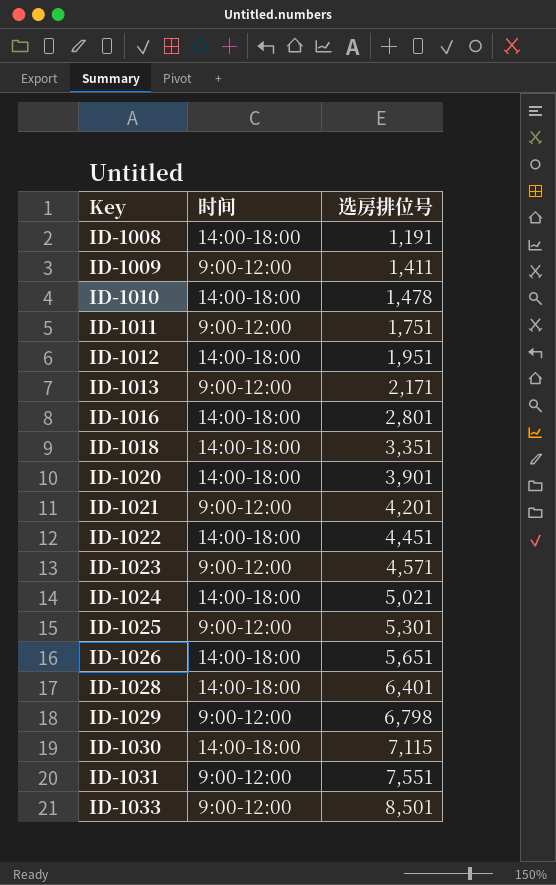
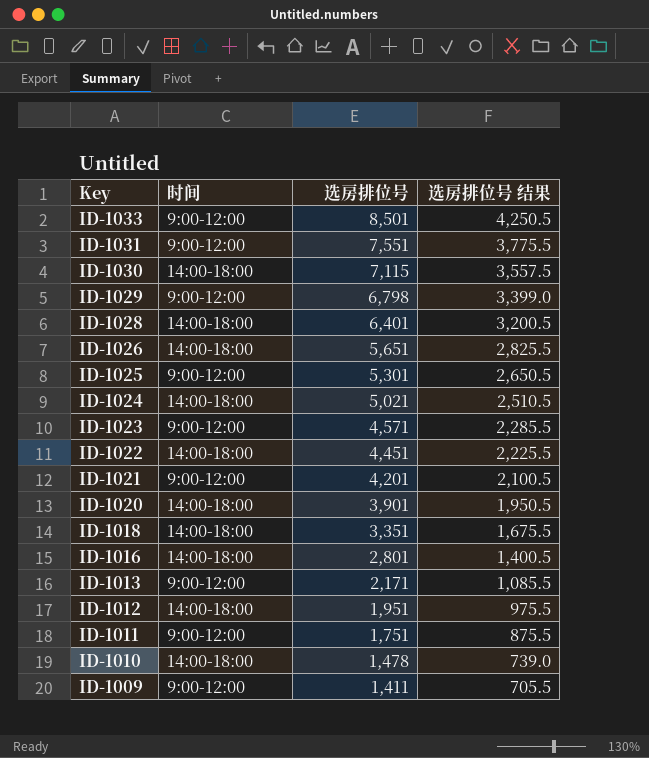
row order: Key ascending -> Key descending
column 选房排位号 结果 | formula: none -> [选房排位号] * 0.5
row ID-1008: 14:00-18:00 | 1,191 -> none

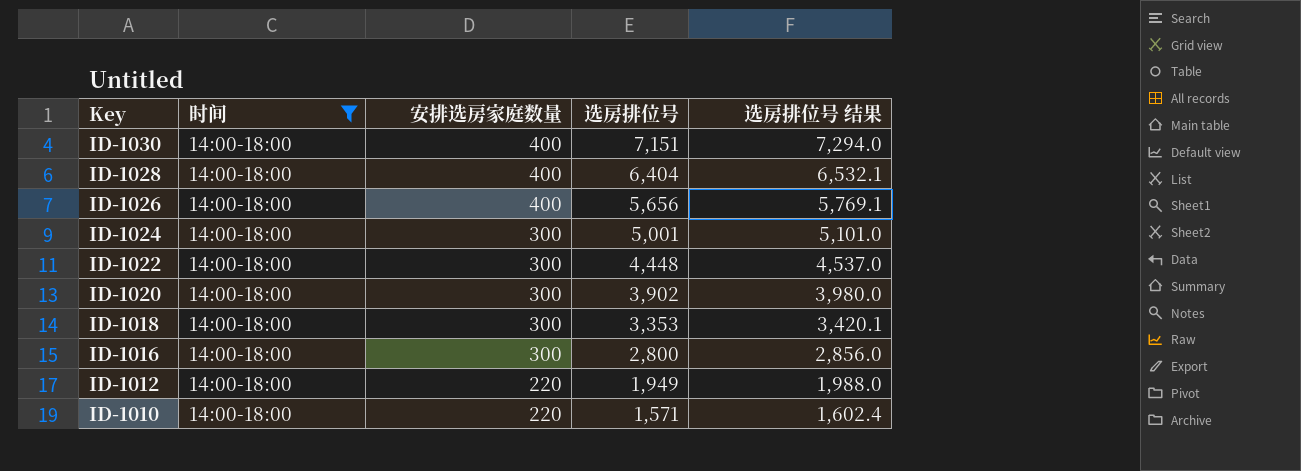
filter: none -> 时间 = 14:00-18:00
column 安排选房家庭数量 | position: none -> 3
column 选房排位号 结果 | formula: [选房排位号] * 0.5 -> [选房排位号] * 1.02
ID-1030 | 选房排位号: 7,115 -> 7,151
ID-1028 | 选房排位号: 6,401 -> 6,404
ID-1026 | 选房排位号: 5,651 -> 5,656
ID-1024 | 选房排位号: 5,021 -> 5,001
ID-1022 | 选房排位号: 4,451 -> 4,448
ID-1020 | 选房排位号: 3,901 -> 3,902
ID-1018 | 选房排位号: 3,351 -> 3,353
ID-1016 | 选房排位号: 2,801 -> 2,800
ID-1012 | 选房排位号: 1,951 -> 1,949
ID-1010 | 选房排位号: 1,478 -> 1,571

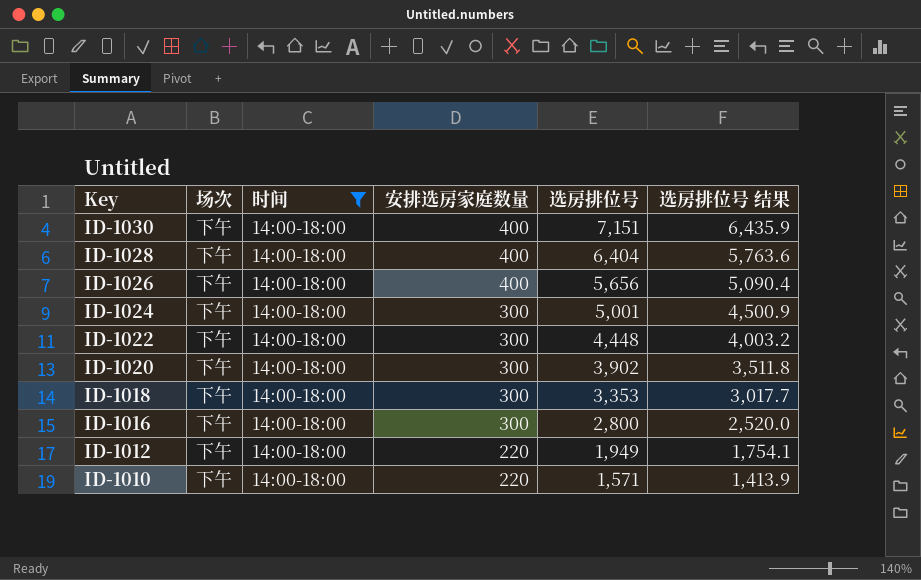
column 场次 | position: none -> 2
column 选房排位号 结果 | formula: [选房排位号] * 1.02 -> [选房排位号] * 0.9

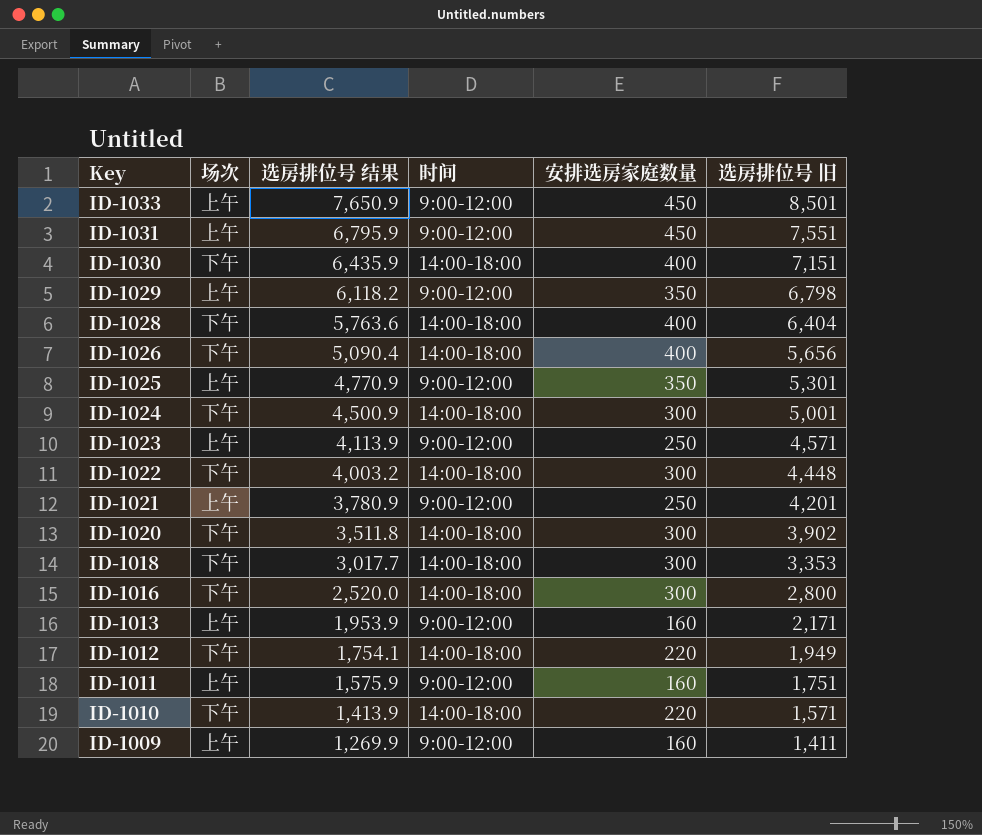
filter: 时间 = 14:00-18:00 -> none
column 选房排位号 结果 | position: 6 -> 3
column name: 选房排位号 -> 选房排位号 旧

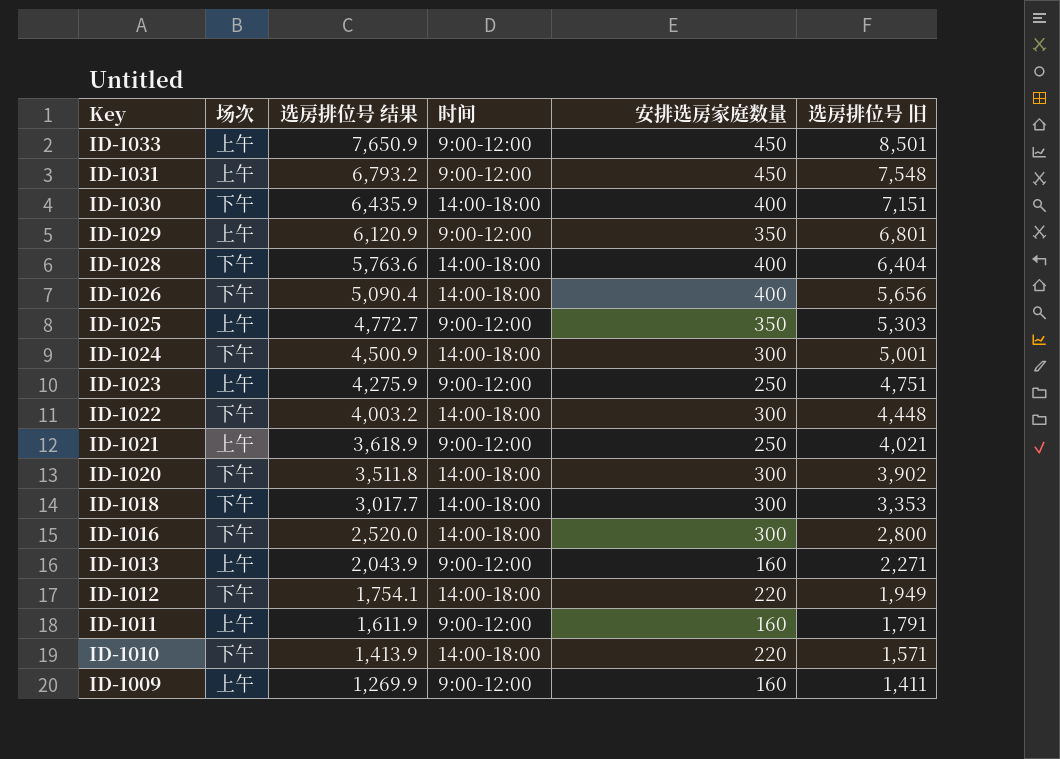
ID-1031 | 选房排位号 结果: 6,795.9 -> 6,793.2
ID-1031 | 选房排位号 旧: 7,551 -> 7,548
ID-1029 | 选房排位号 结果: 6,118.2 -> 6,120.9
ID-1029 | 选房排位号 旧: 6,798 -> 6,801
ID-1025 | 选房排位号 结果: 4,770.9 -> 4,772.7
ID-1025 | 选房排位号 旧: 5,301 -> 5,303
ID-1023 | 选房排位号 结果: 4,113.9 -> 4,275.9
ID-1023 | 选房排位号 旧: 4,571 -> 4,751
ID-1021 | 选房排位号 结果: 3,780.9 -> 3,618.9
ID-1021 | 选房排位号 旧: 4,201 -> 4,021
ID-1013 | 选房排位号 结果: 1,953.9 -> 2,043.9
ID-1013 | 选房排位号 旧: 2,171 -> 2,271
ID-1011 | 选房排位号 结果: 1,575.9 -> 1,611.9
ID-1011 | 选房排位号 旧: 1,751 -> 1,791

